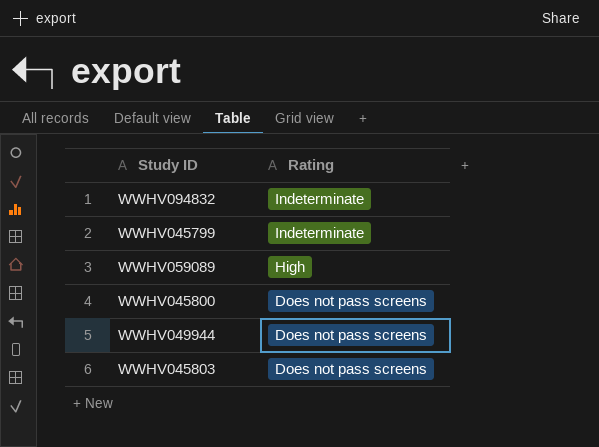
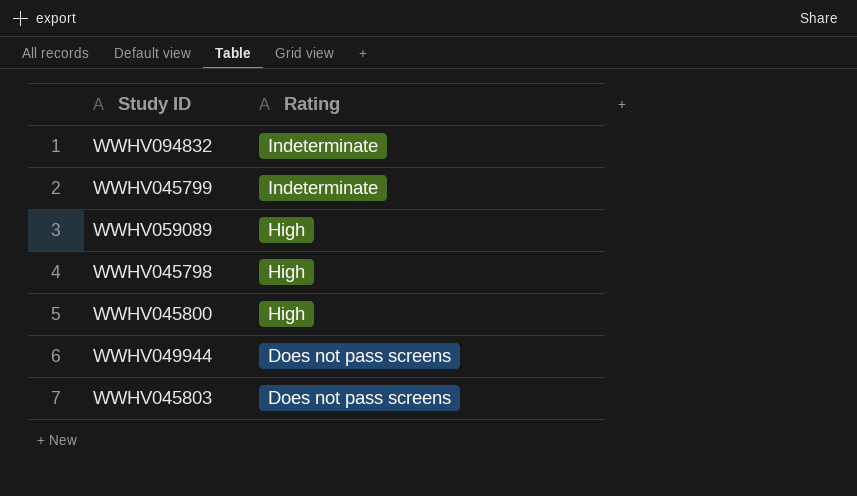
row WWHV045798: none -> High
WWHV045800 | Rating: Does not pass screens -> High

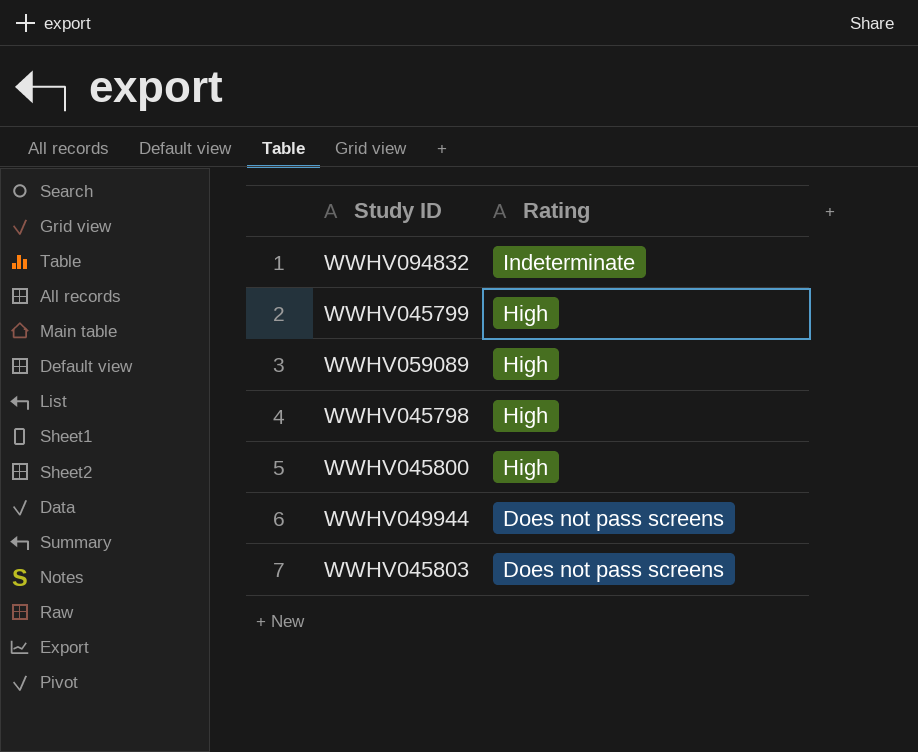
WWHV045799 | Rating: Indeterminate -> High

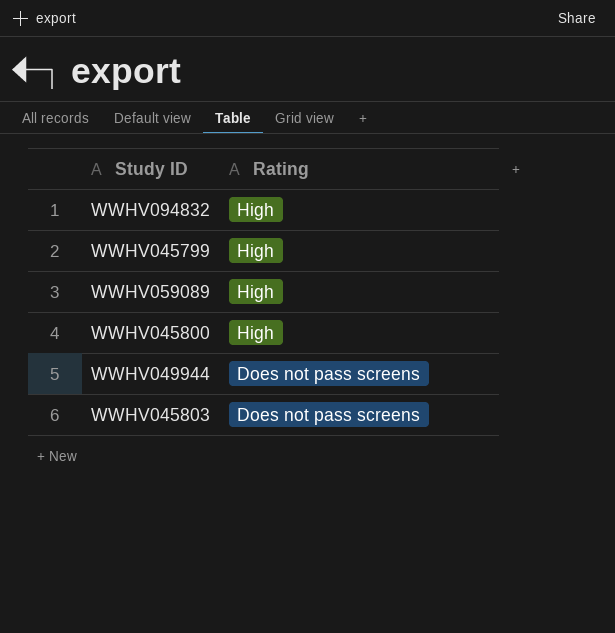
row WWHV045798: High -> none
WWHV094832 | Rating: Indeterminate -> High

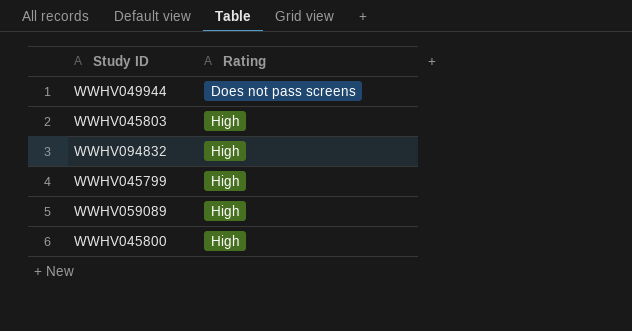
row order: Rating descending -> Rating ascending
WWHV045803 | Rating: Does not pass screens -> High

